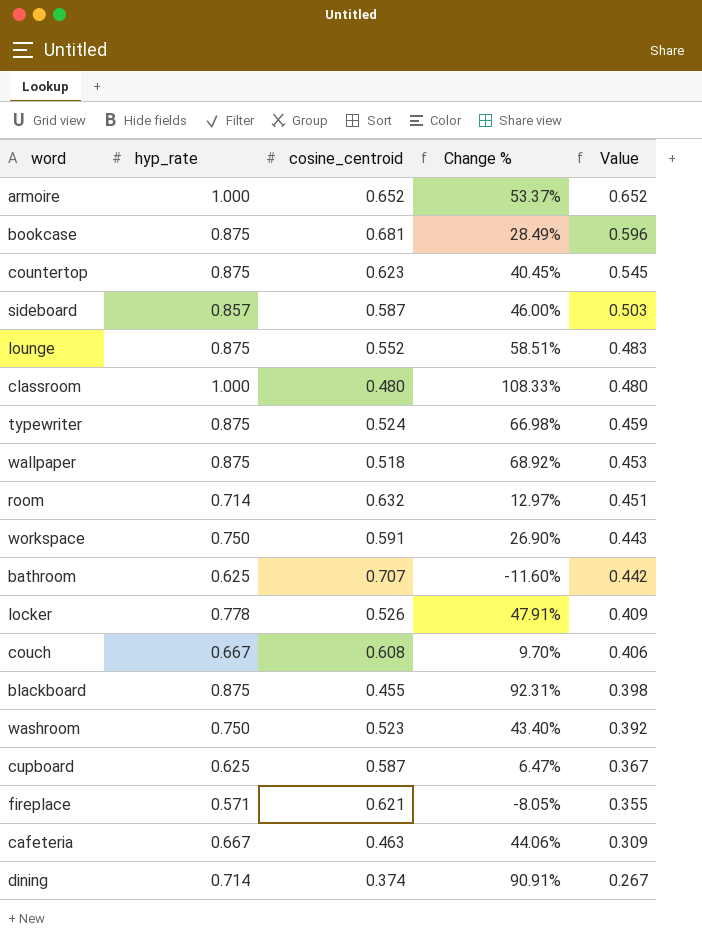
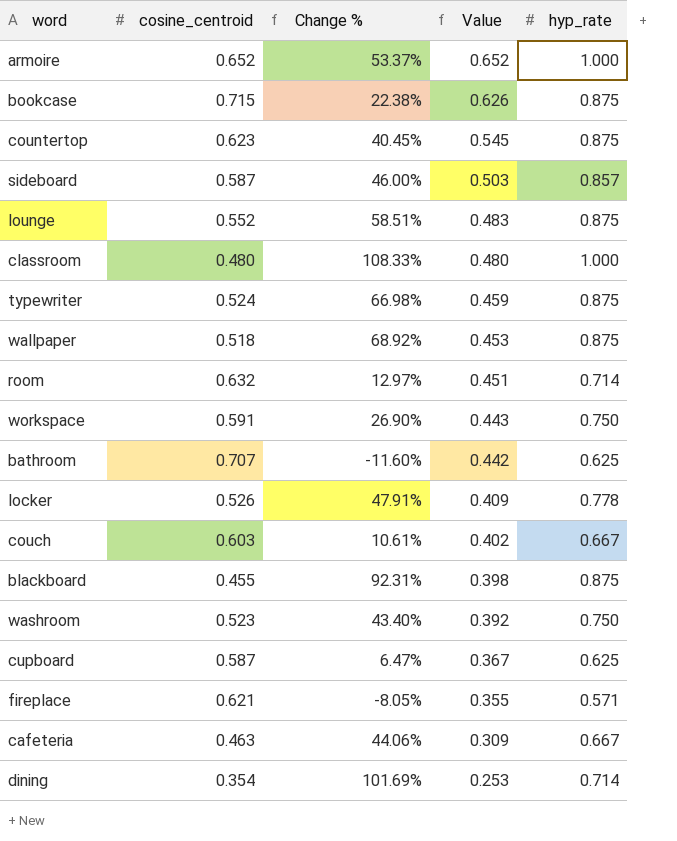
column hyp_rate | position: 2 -> 5
bookcase | cosine_centroid: 0.681 -> 0.715
bookcase | Change %: 28.49% -> 22.38%
bookcase | Value: 0.596 -> 0.626
couch | cosine_centroid: 0.608 -> 0.603
couch | Change %: 9.70% -> 10.61%
couch | Value: 0.406 -> 0.402
dining | cosine_centroid: 0.374 -> 0.354
dining | Change %: 90.91% -> 101.69%
dining | Value: 0.267 -> 0.253

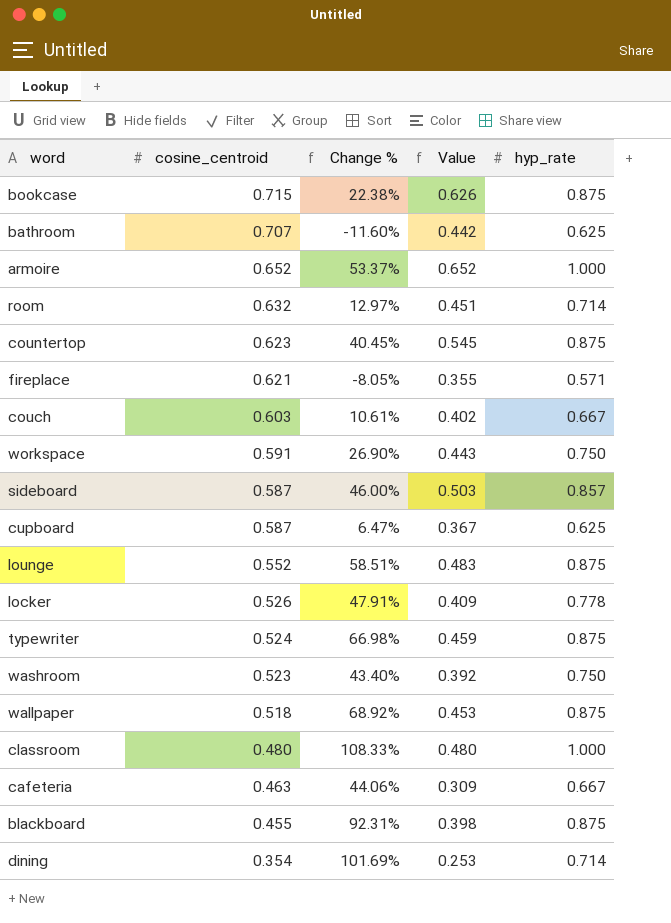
row order: Value descending -> cosine_centroid descending

